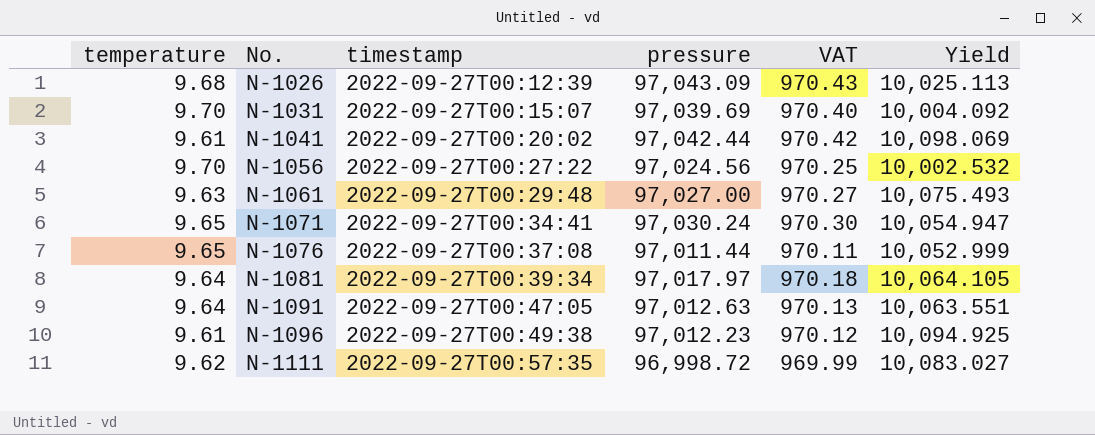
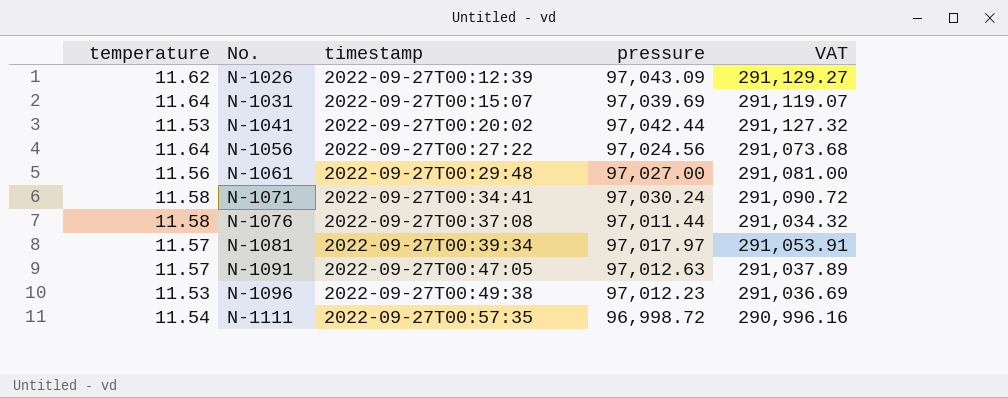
column Yield | formula: [pressure] / [temperature] -> none
column VAT | formula: [pressure] * 0.01 -> [pressure] * 3
N-1026 | temperature: 9.68 -> 11.62
N-1031 | temperature: 9.70 -> 11.64
N-1041 | temperature: 9.61 -> 11.53
N-1056 | temperature: 9.70 -> 11.64
N-1061 | temperature: 9.63 -> 11.56
N-1071 | temperature: 9.65 -> 11.58
N-1076 | temperature: 9.65 -> 11.58
N-1081 | temperature: 9.64 -> 11.57
N-1091 | temperature: 9.64 -> 11.57
N-1096 | temperature: 9.61 -> 11.53
N-1111 | temperature: 9.62 -> 11.54

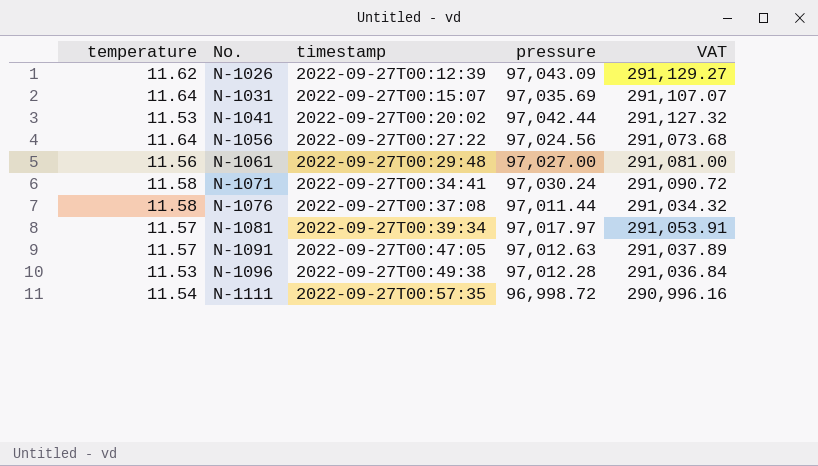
N-1031 | pressure: 97,039.69 -> 97,035.69
N-1031 | VAT: 291,119.07 -> 291,107.07
N-1096 | pressure: 97,012.23 -> 97,012.28
N-1096 | VAT: 291,036.69 -> 291,036.84

